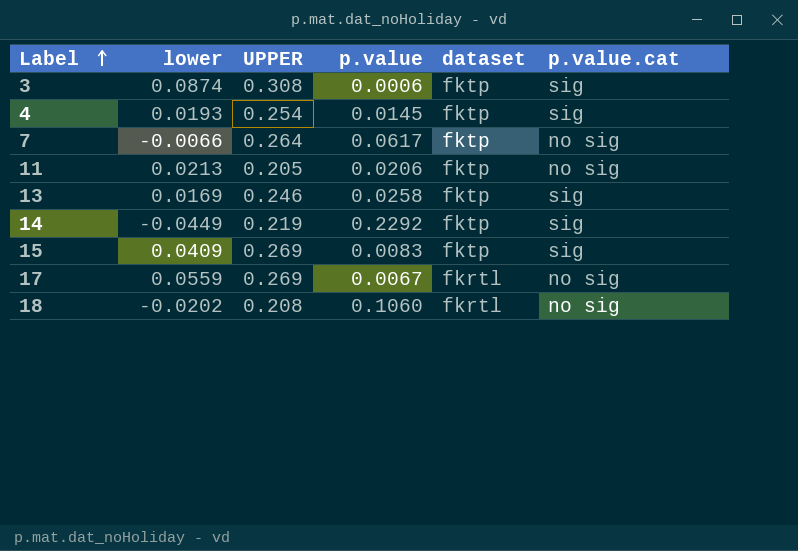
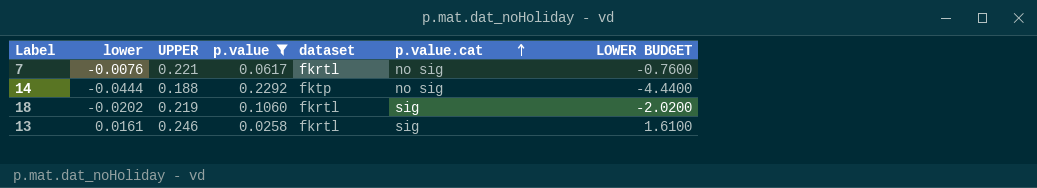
filter: none -> p.value >= 0.0258
row order: Label ascending -> p.value.cat ascending
column LOWER BUDGET | formula: none -> [lower] * 100
7 | lower: -0.0066 -> -0.0076
7 | UPPER: 0.264 -> 0.221
7 | dataset: fktp -> fkrtl
14 | lower: -0.0449 -> -0.0444
14 | UPPER: 0.219 -> 0.188
14 | p.value.cat: sig -> no sig
18 | UPPER: 0.208 -> 0.219
18 | p.value.cat: no sig -> sig
13 | lower: 0.0169 -> 0.0161
13 | dataset: fktp -> fkrtl

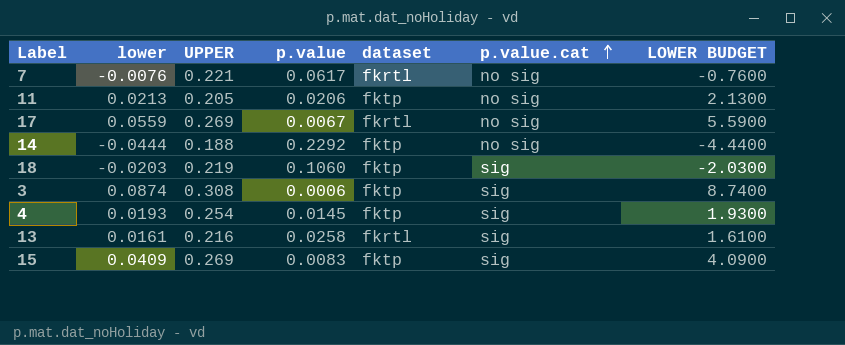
filter: p.value >= 0.0258 -> none
18 | lower: -0.0202 -> -0.0203
18 | dataset: fkrtl -> fktp
18 | LOWER BUDGET: -2.0200 -> -2.0300
13 | UPPER: 0.246 -> 0.216

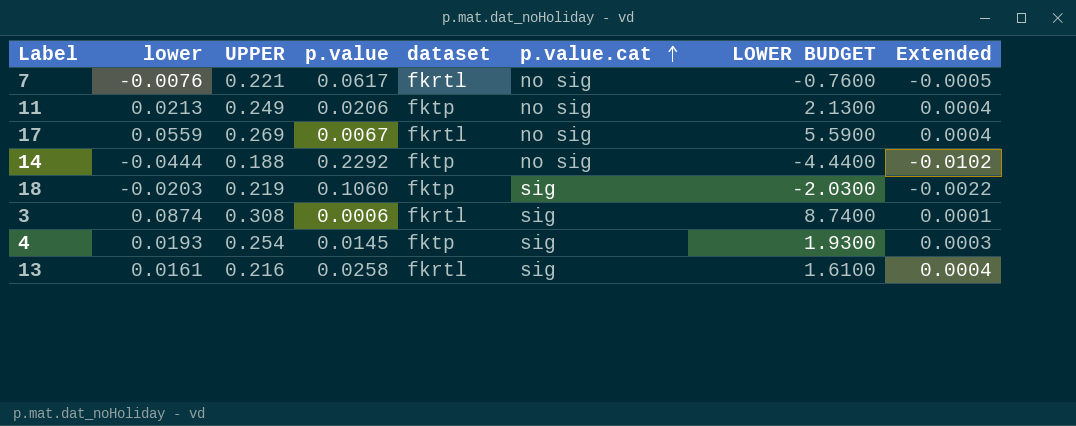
column Extended | formula: none -> [lower] * [p.value]
row 15: 0.0409 | 0.269 | 0.0083 | fktp | sig | 4.0900 -> none
11 | UPPER: 0.205 -> 0.249
3 | dataset: fktp -> fkrtl

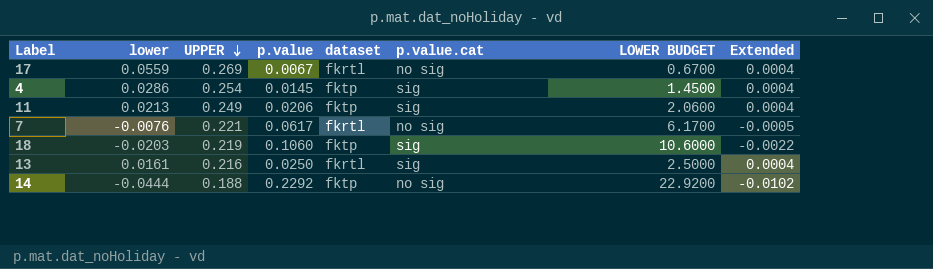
row order: p.value.cat ascending -> UPPER descending
column LOWER BUDGET | formula: [lower] * 100 -> [p.value] * 100
row 3: 0.0874 | 0.308 | 0.0006 | fkrtl | sig | 8.7400 | 0.0001 -> none
4 | lower: 0.0193 -> 0.0286
4 | Extended: 0.0003 -> 0.0004
11 | p.value.cat: no sig -> sig
13 | p.value: 0.0258 -> 0.0250

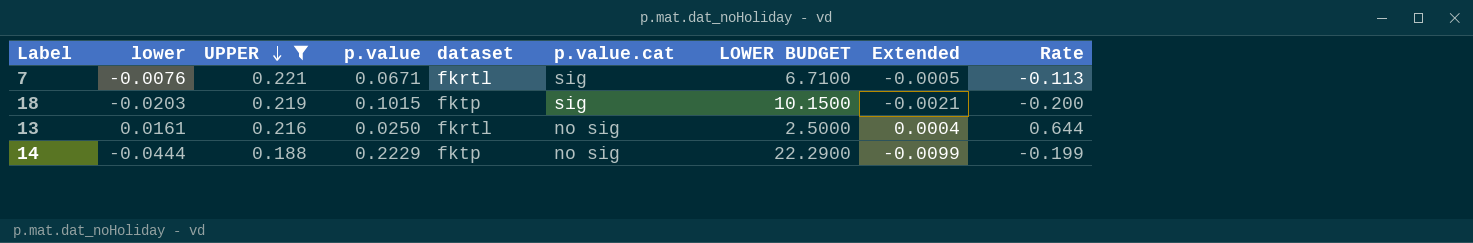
filter: none -> UPPER <= 0.221
column Rate | formula: none -> [lower] / [p.value]
7 | p.value: 0.0617 -> 0.0671
7 | p.value.cat: no sig -> sig
7 | LOWER BUDGET: 6.1700 -> 6.7100
18 | p.value: 0.1060 -> 0.1015
18 | LOWER BUDGET: 10.6000 -> 10.1500
18 | Extended: -0.0022 -> -0.0021
13 | p.value.cat: sig -> no sig
14 | p.value: 0.2292 -> 0.2229
14 | LOWER BUDGET: 22.9200 -> 22.2900
14 | Extended: -0.0102 -> -0.0099

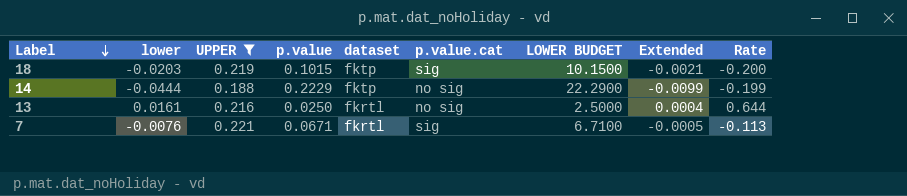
row order: UPPER descending -> Label descending

